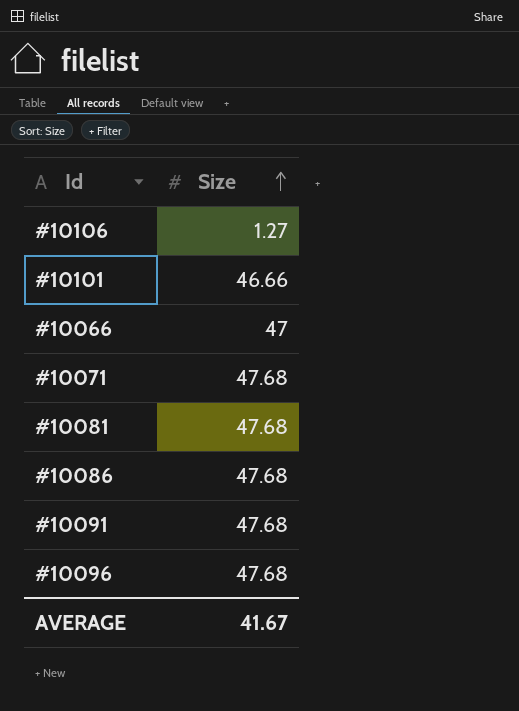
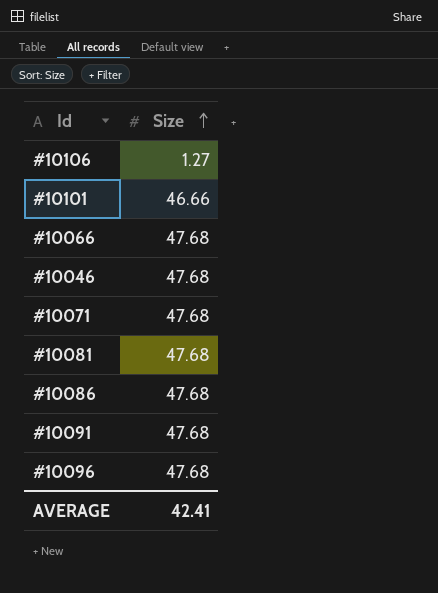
#10066 | Size: 47 -> 47.68
row #10046: none -> 47.68
AVERAGE | Size: 41.67 -> 42.41

